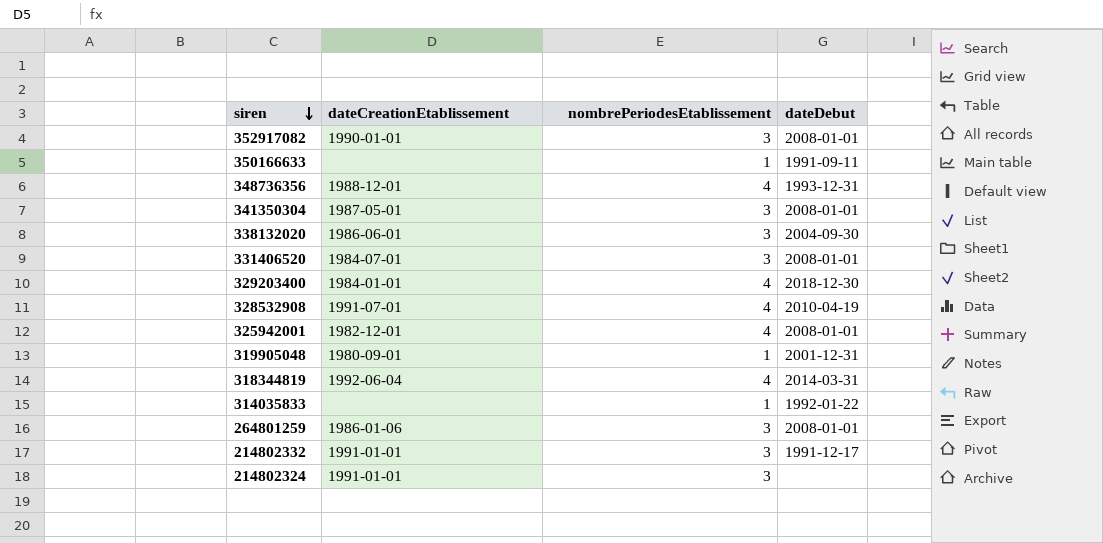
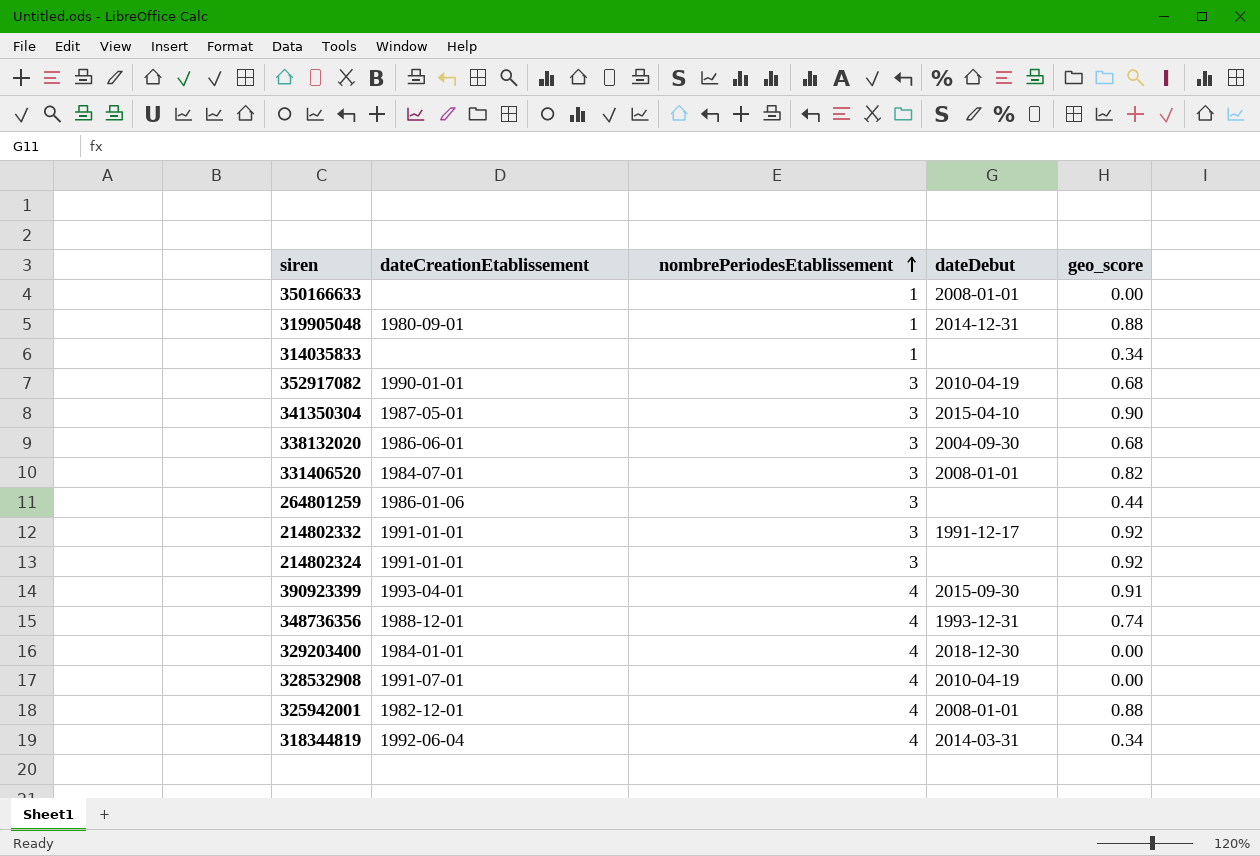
row order: siren descending -> nombrePeriodesEtablissement ascending
column geo_score | position: none -> 5
350166633 | dateDebut: 1991-09-11 -> 2008-01-01
319905048 | dateDebut: 2001-12-31 -> 2014-12-31
314035833 | dateDebut: 1992-01-22 -> none
352917082 | dateDebut: 2008-01-01 -> 2010-04-19
341350304 | dateDebut: 2008-01-01 -> 2015-04-10
264801259 | dateDebut: 2008-01-01 -> none
row 390923399: none -> 1993-04-01 | 4 | 2015-09-30 | 0.91

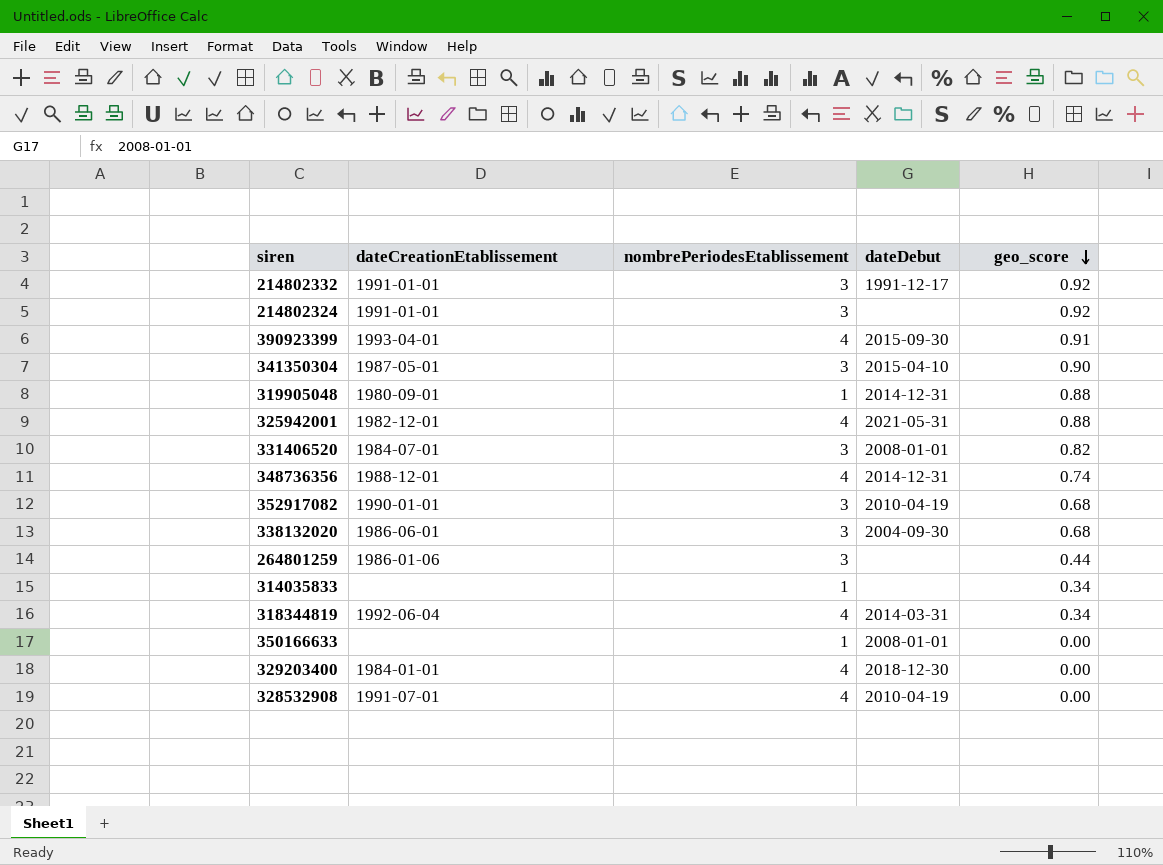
row order: nombrePeriodesEtablissement ascending -> geo_score descending
325942001 | dateDebut: 2008-01-01 -> 2021-05-31
348736356 | dateDebut: 1993-12-31 -> 2014-12-31

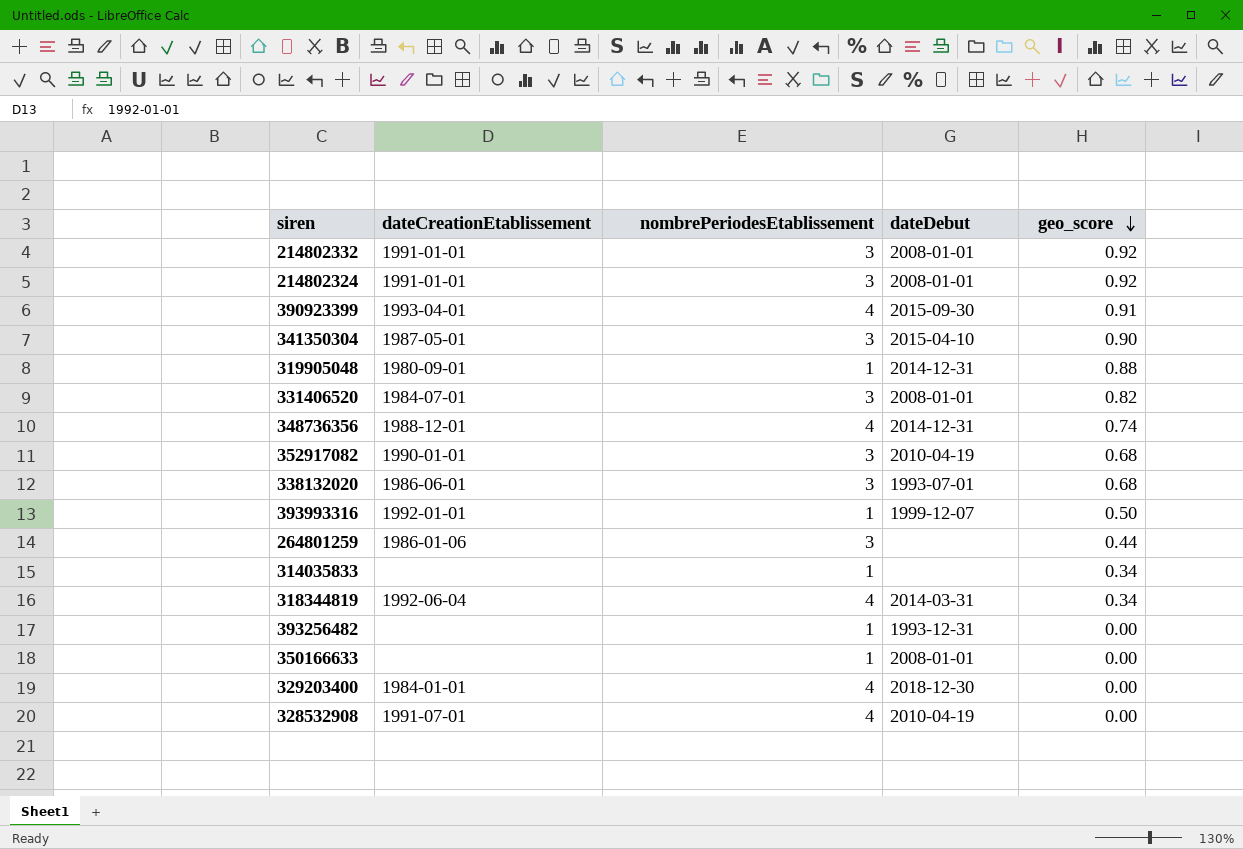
row 325942001: 1982-12-01 | 4 | 2021-05-31 | 0.88 -> none
214802332 | dateDebut: 1991-12-17 -> 2008-01-01
214802324 | dateDebut: none -> 2008-01-01
338132020 | dateDebut: 2004-09-30 -> 1993-07-01
row 393993316: none -> 1992-01-01 | 1 | 1999-12-07 | 0.50
row 393256482: none -> none | 1 | 1993-12-31 | 0.00

